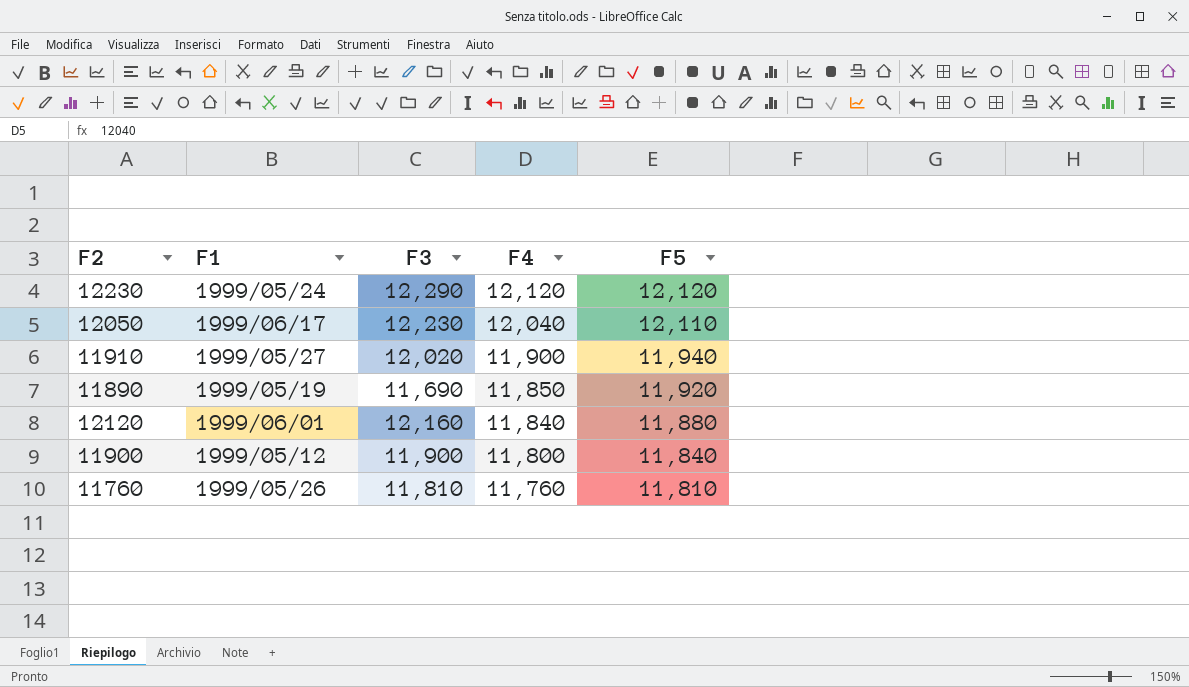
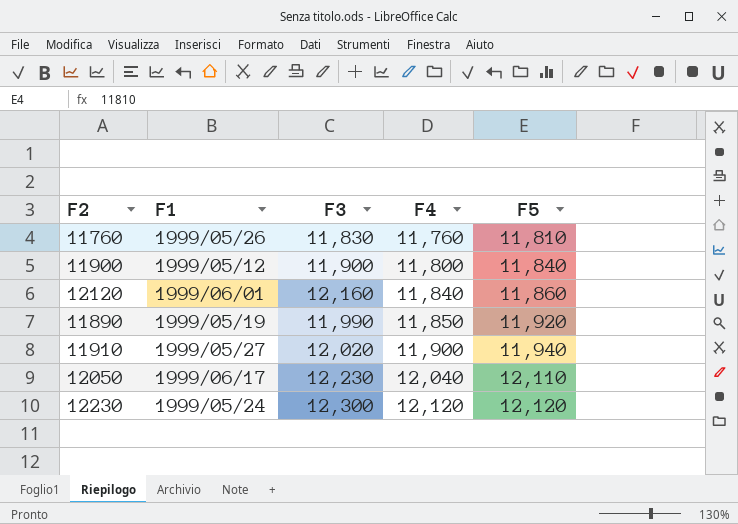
row order: F4 descending -> F4 ascending
11760 | F3: 11,810 -> 11,830
12120 | F5: 11,880 -> 11,860
11890 | F3: 11,690 -> 11,990
12230 | F3: 12,290 -> 12,300

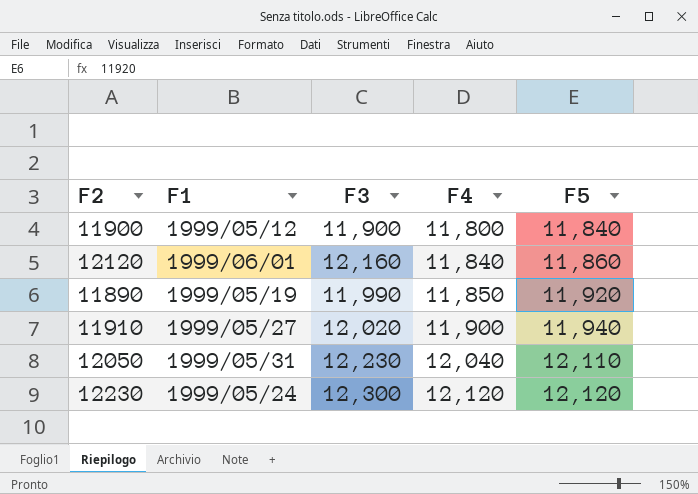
row 11760: 1999/05/26 | 11,830 | 11,760 | 11,810 -> none
12050 | F1: 1999/06/17 -> 1999/05/31

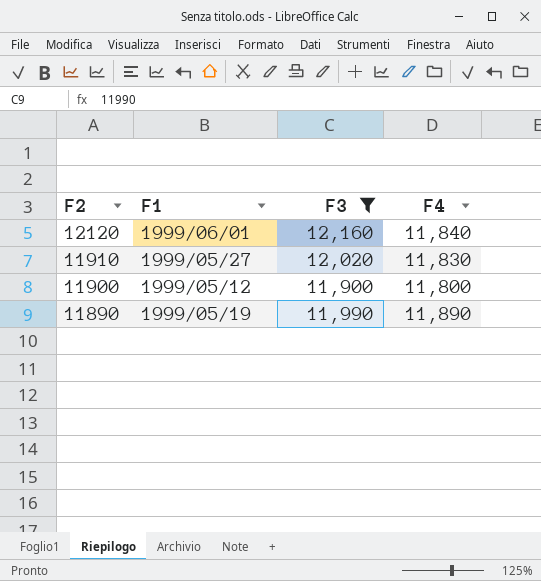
filter: none -> F3 <= 12,160
row order: F4 ascending -> F2 descending
column F5 | position: 5 -> none
11910 | F4: 11,900 -> 11,830
11890 | F4: 11,850 -> 11,890

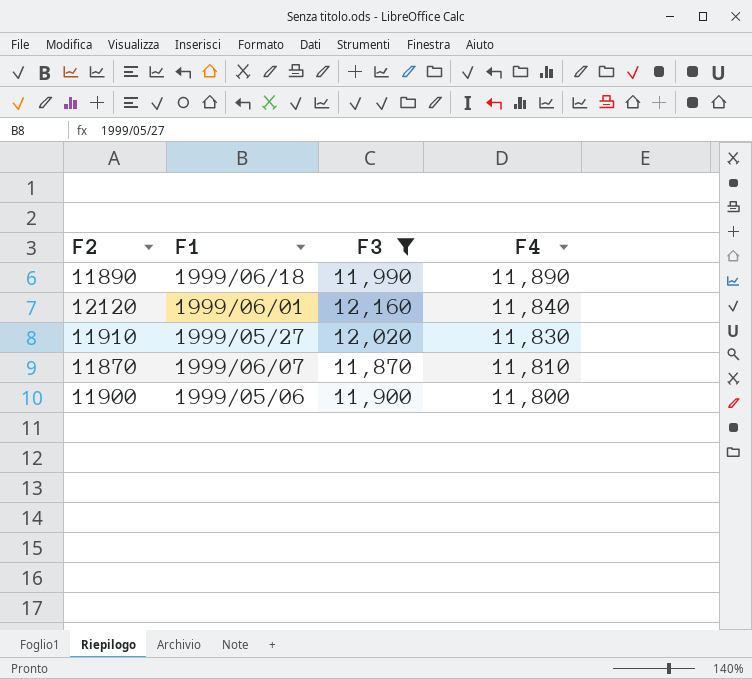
row order: F2 descending -> F4 descending
11890 | F1: 1999/05/19 -> 1999/06/18
row 11870: none -> 1999/06/07 | 11,870 | 11,810
11900 | F1: 1999/05/12 -> 1999/05/06

